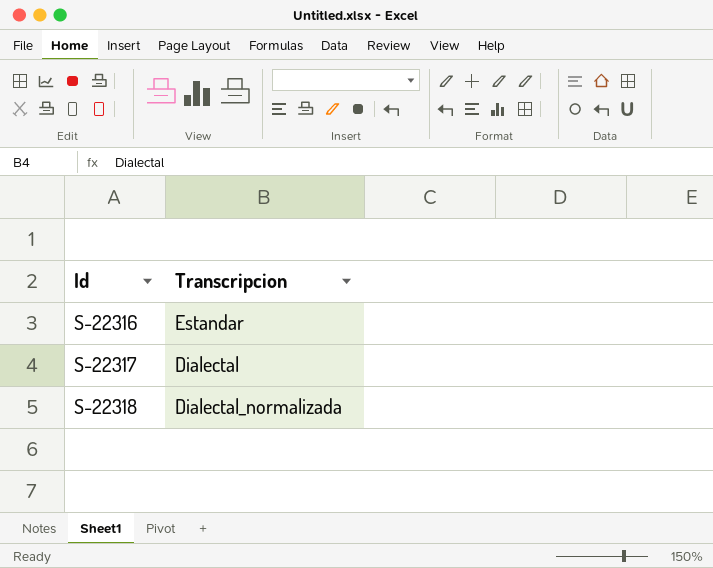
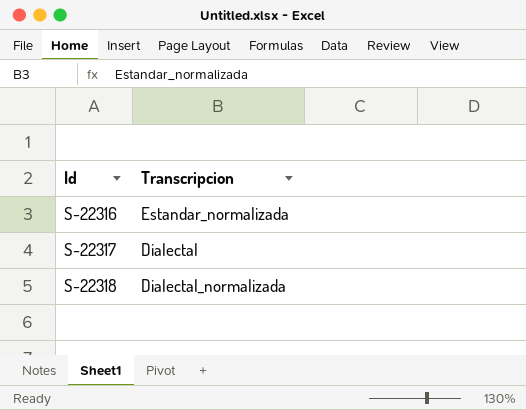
S-22316 | Transcripcion: Estandar -> Estandar_normalizada

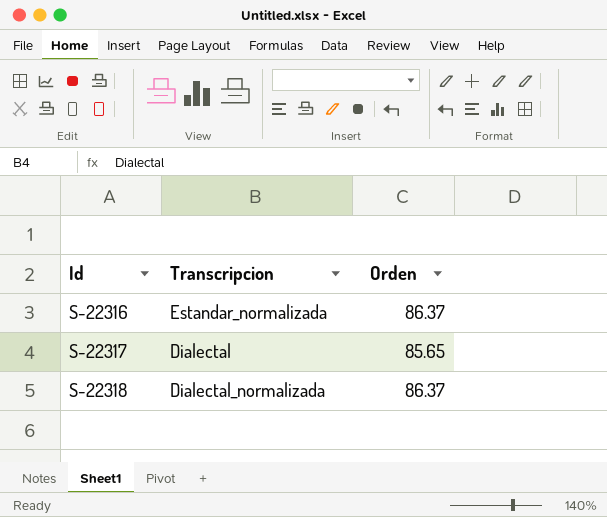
column Orden | position: none -> 3

